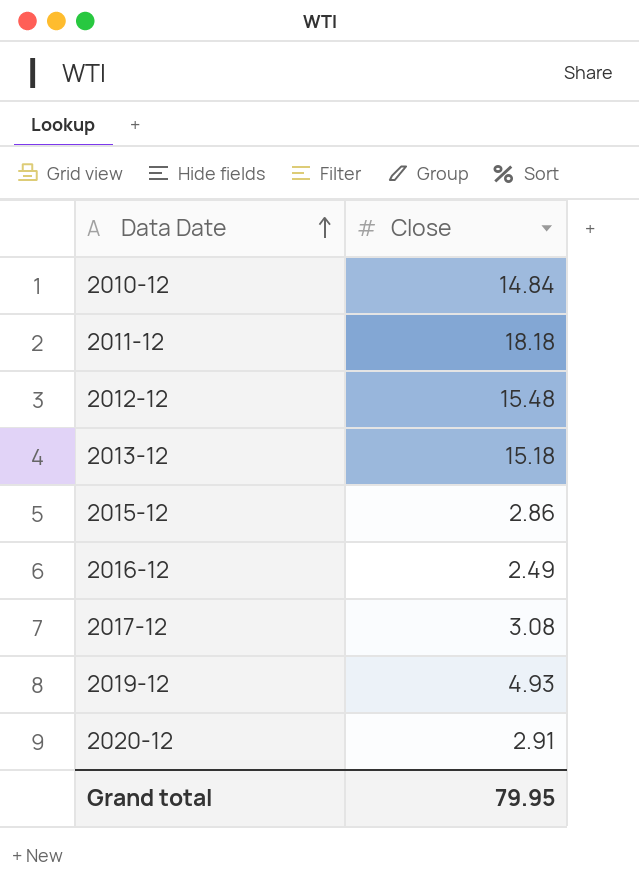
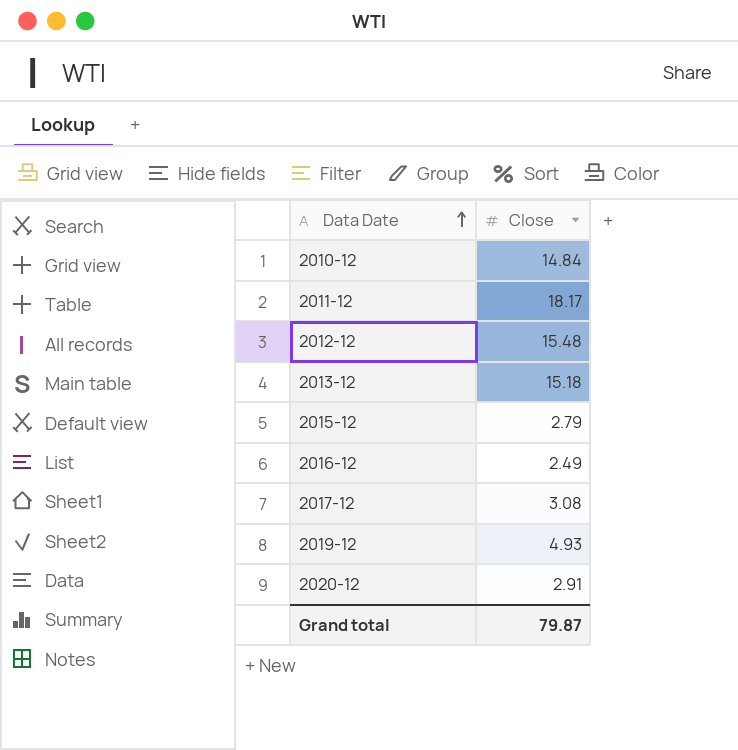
2011-12 | Close: 18.18 -> 18.17
2015-12 | Close: 2.86 -> 2.79
Grand total | Close: 79.95 -> 79.87

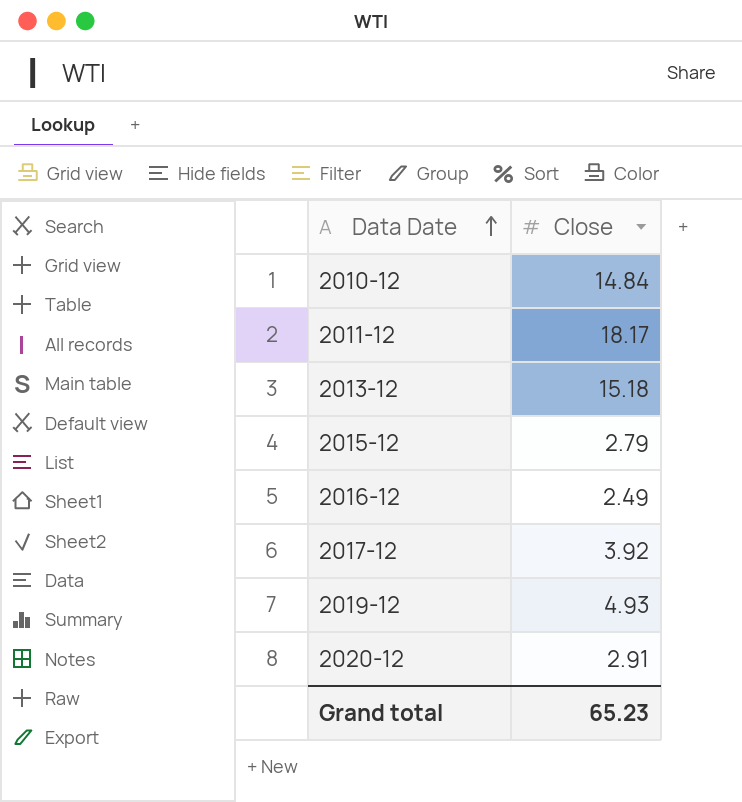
row 2012-12: 15.48 -> none
2017-12 | Close: 3.08 -> 3.92
Grand total | Close: 79.87 -> 65.23

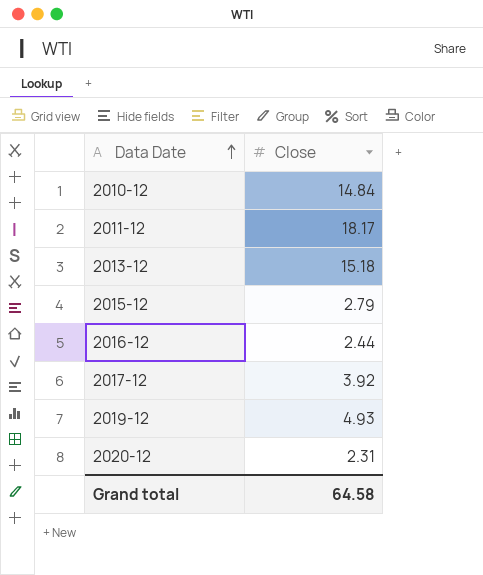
2016-12 | Close: 2.49 -> 2.44
2020-12 | Close: 2.91 -> 2.31
Grand total | Close: 65.23 -> 64.58

